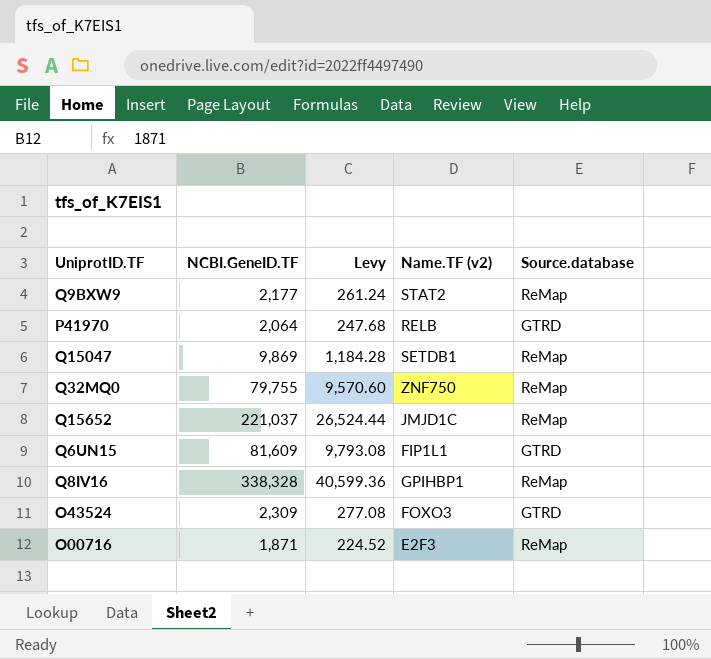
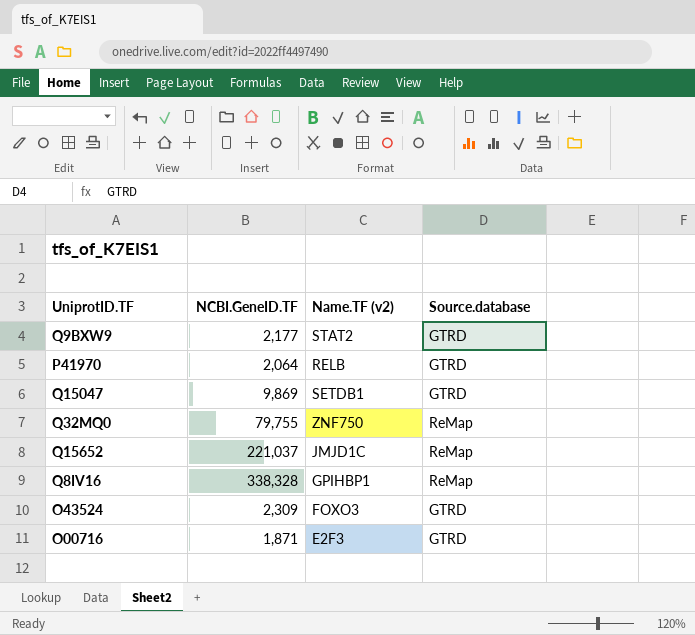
column Levy | formula: [NCBI.GeneID.TF] * 0.12 -> none
row Q6UN15: 81,609 | 9,793.08 | FIP1L1 | GTRD -> none
Q9BXW9 | Source.database: ReMap -> GTRD
Q15047 | Source.database: ReMap -> GTRD
O00716 | Source.database: ReMap -> GTRD

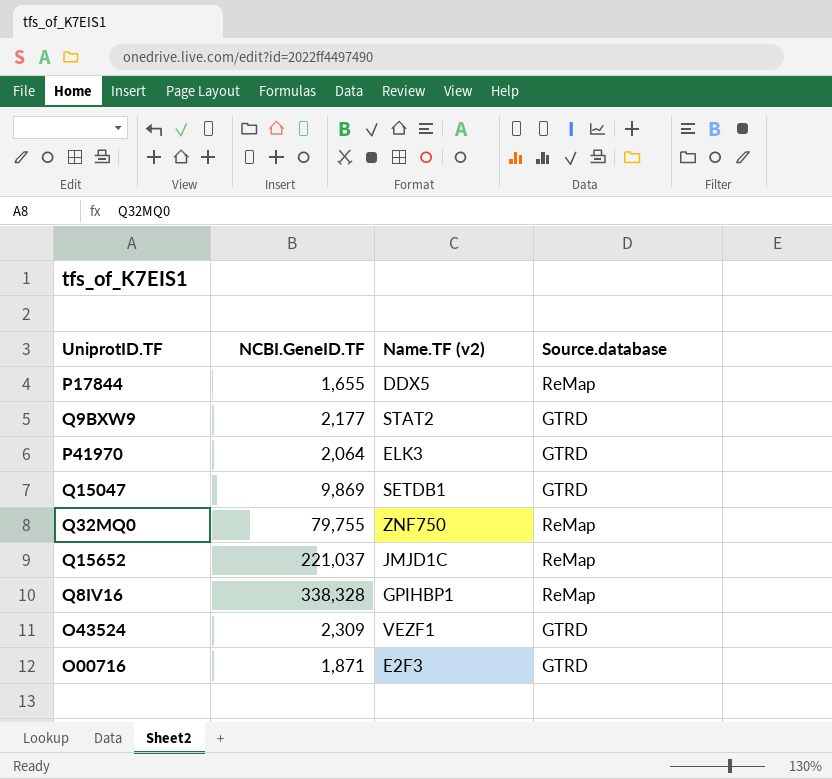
row P17844: none -> 1,655 | DDX5 | ReMap
P41970 | Name.TF (v2): RELB -> ELK3
O43524 | Name.TF (v2): FOXO3 -> VEZF1

